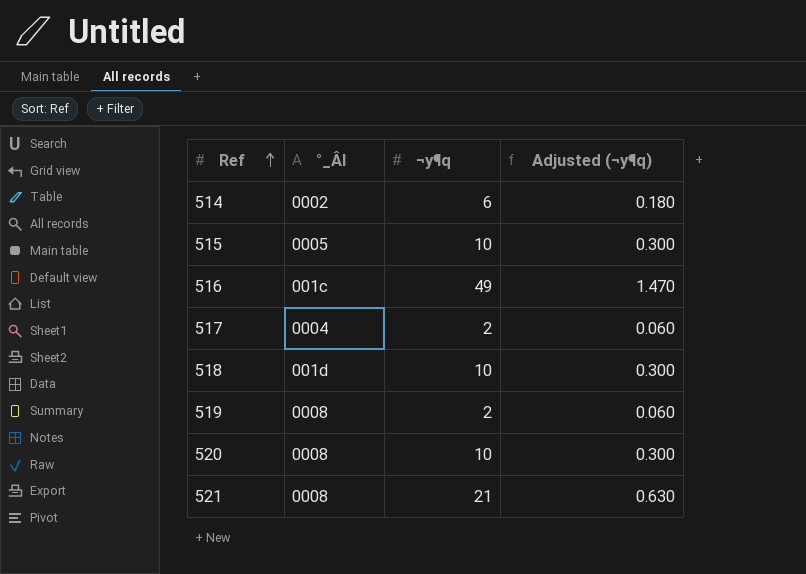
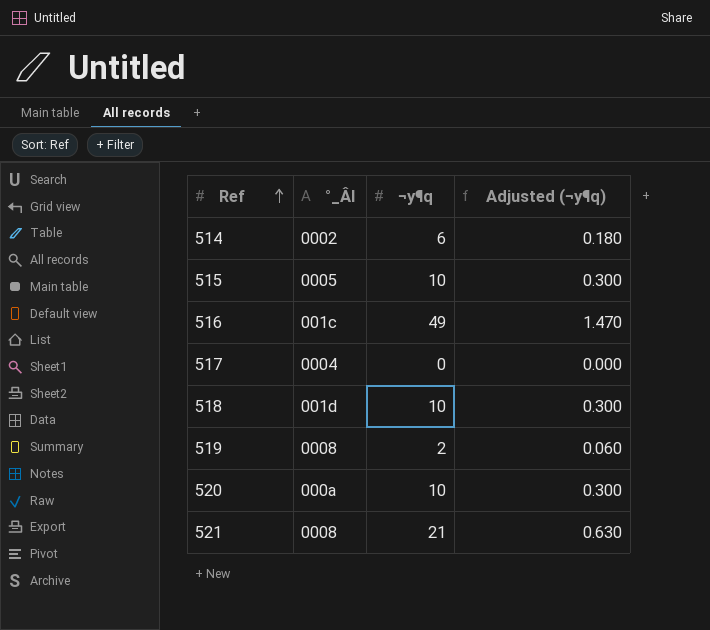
517 | ¬y¶q: 2 -> 0
517 | Adjusted (¬y¶q): 0.060 -> 0.000
520 | °_ÂI: 0008 -> 000a

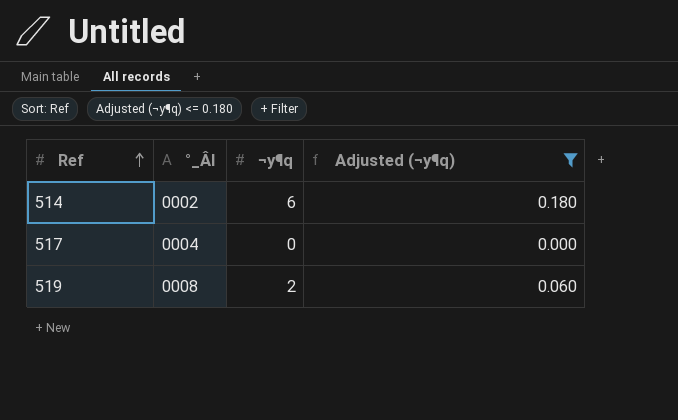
filter: none -> Adjusted (¬y¶q) <= 0.180

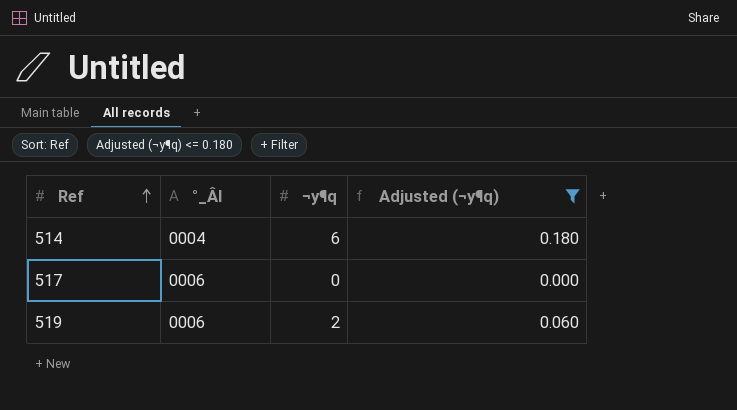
514 | °_ÂI: 0002 -> 0004
517 | °_ÂI: 0004 -> 0006
519 | °_ÂI: 0008 -> 0006

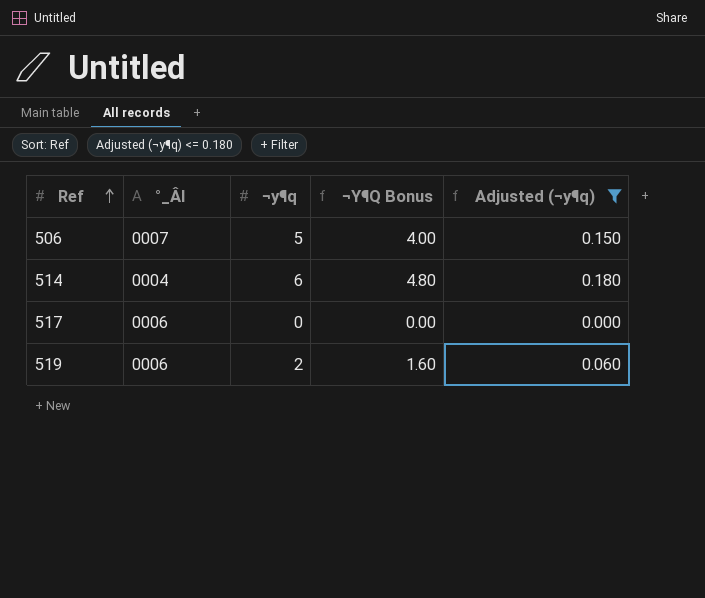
column ¬Y¶Q Bonus | formula: none -> [¬y¶q] * 0.8
row 506: none -> 0007 | 5 | 4.00 | 0.150

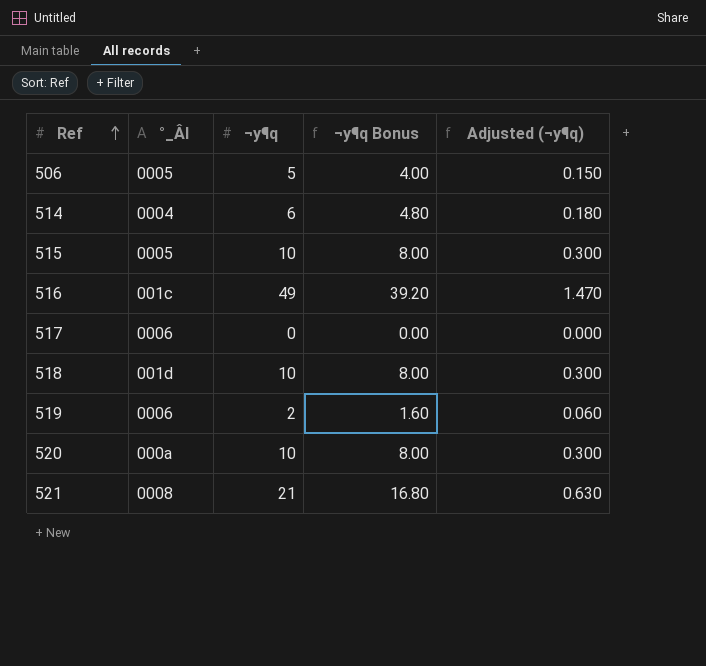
filter: Adjusted (¬y¶q) <= 0.180 -> none
column name: ¬Y¶Q Bonus -> ¬y¶q Bonus
506 | °_ÂI: 0007 -> 0005

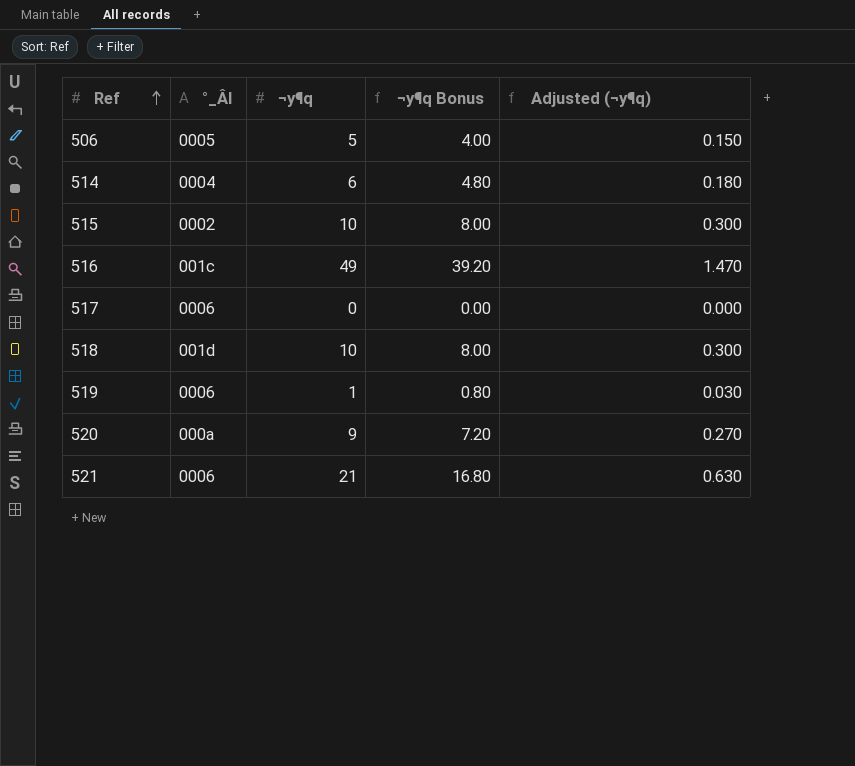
515 | °_ÂI: 0005 -> 0002
519 | ¬y¶q: 2 -> 1
519 | ¬y¶q Bonus: 1.60 -> 0.80
519 | Adjusted (¬y¶q): 0.060 -> 0.030
520 | ¬y¶q: 10 -> 9
520 | ¬y¶q Bonus: 8.00 -> 7.20
520 | Adjusted (¬y¶q): 0.300 -> 0.270
521 | °_ÂI: 0008 -> 0006

